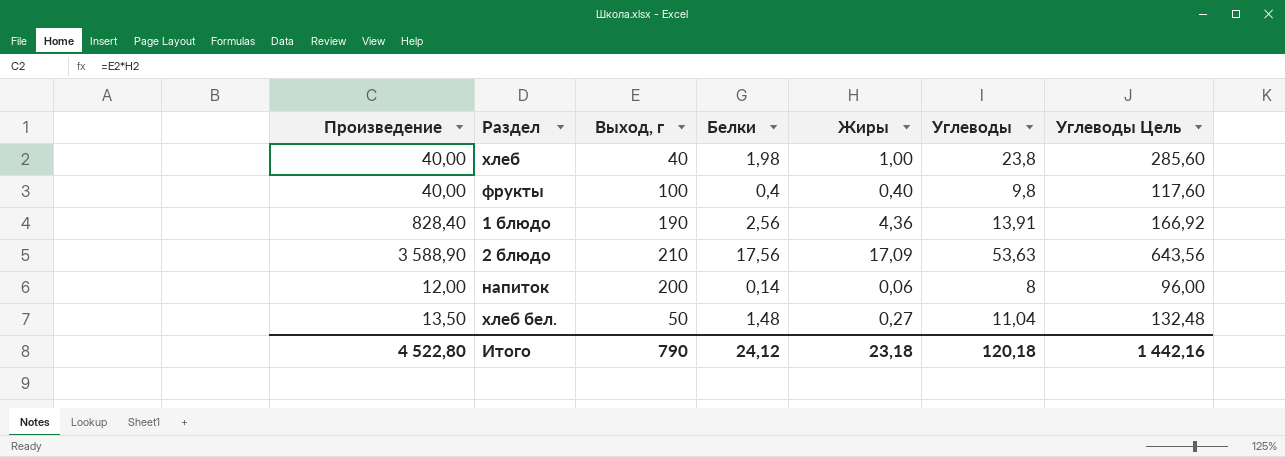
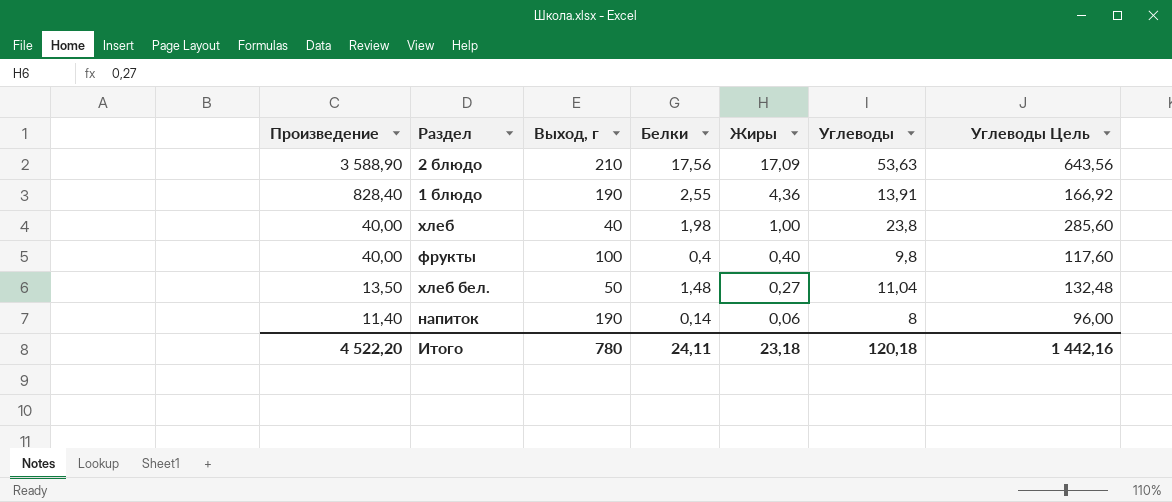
row order: none -> Произведение descending
1 блюдо | Белки: 2,56 -> 2,55
напиток | Произведение: 12,00 -> 11,40
напиток | Выход, г: 200 -> 190
Итого | Произведение: 4 522,80 -> 4 522,20
Итого | Выход, г: 790 -> 780
Итого | Белки: 24,12 -> 24,11

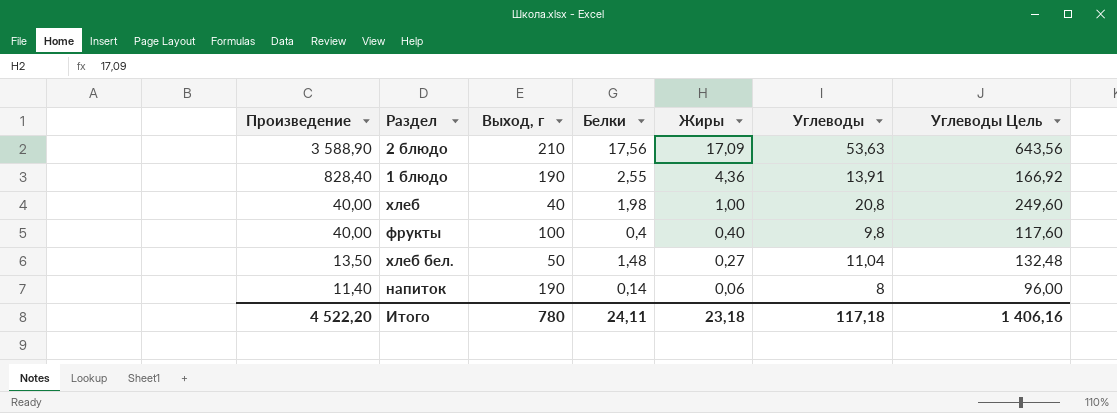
хлеб | Углеводы: 23,8 -> 20,8
хлеб | Углеводы Цель: 285,60 -> 249,60
Итого | Углеводы: 120,18 -> 117,18
Итого | Углеводы Цель: 1 442,16 -> 1 406,16

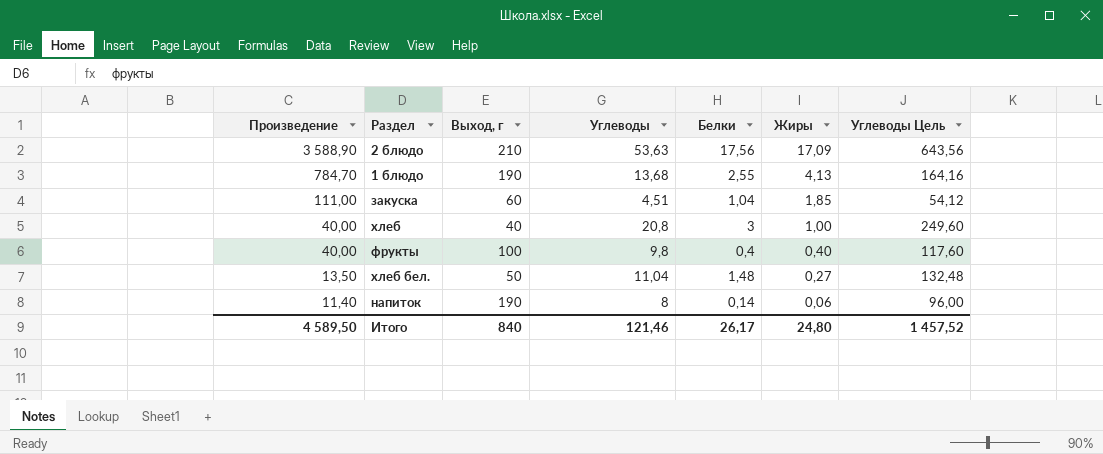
column Углеводы | position: 6 -> 4
1 блюдо | Произведение: 828,40 -> 784,70
1 блюдо | Углеводы: 13,91 -> 13,68
1 блюдо | Жиры: 4,36 -> 4,13
1 блюдо | Углеводы Цель: 166,92 -> 164,16
row закуска: none -> 111,00 | 60 | 4,51 | 1,04 | 1,85 | 54,12
хлеб | Белки: 1,98 -> 3
Итого | Произведение: 4 522,20 -> 4 589,50
Итого | Выход, г: 780 -> 840
Итого | Углеводы: 117,18 -> 121,46
Итого | Белки: 24,11 -> 26,17
Итого | Жиры: 23,18 -> 24,80
Итого | Углеводы Цель: 1 406,16 -> 1 457,52

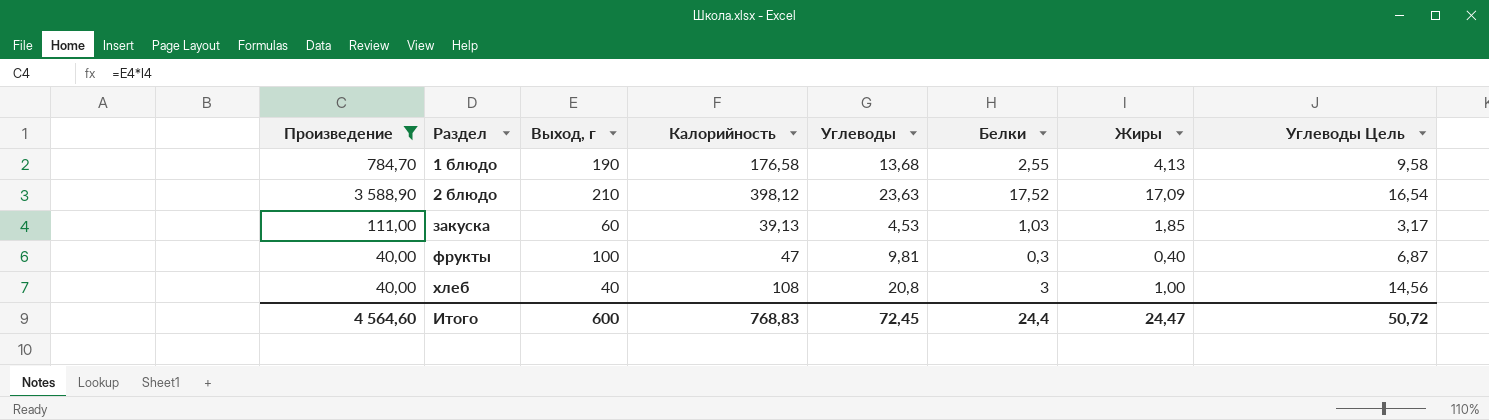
filter: none -> Произведение >= 40,00
row order: Произведение descending -> Раздел ascending
column Калорийность | position: none -> 4
column Углеводы Цель | formula: [Углеводы] * 12 -> [Углеводы] * 0,7
2 блюдо | Углеводы: 53,63 -> 23,63
2 блюдо | Белки: 17,56 -> 17,52
закуска | Углеводы: 4,51 -> 4,53
закуска | Белки: 1,04 -> 1,03
фрукты | Углеводы: 9,8 -> 9,81
фрукты | Белки: 0,4 -> 0,3
Итого | Произведение: 4 589,50 -> 4 564,60
Итого | Выход, г: 840 -> 600
Итого | Углеводы: 121,46 -> 72,45
Итого | Белки: 26,17 -> 24,4
Итого | Жиры: 24,80 -> 24,47
Итого | Углеводы Цель: 1 457,52 -> 50,72

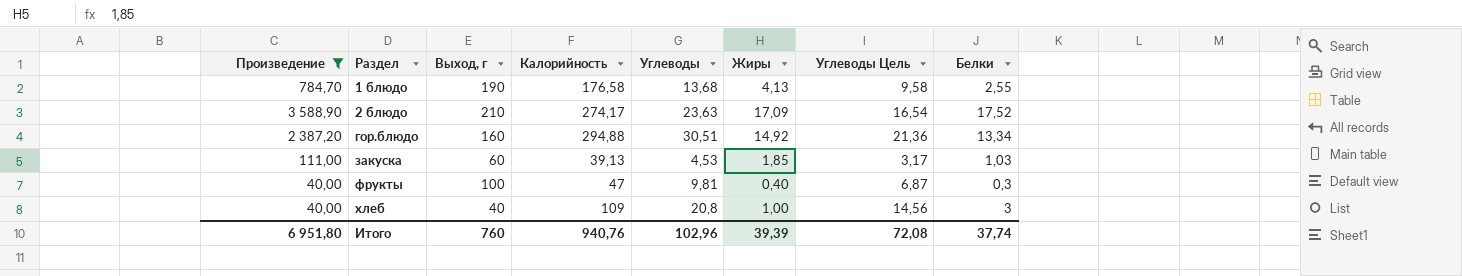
column Белки | position: 6 -> 8
2 блюдо | Калорийность: 398,12 -> 274,17
row гор.блюдо: none -> 2 387,20 | 160 | 294,88 | 30,51 | 14,92 | 21,36 | 13,34
хлеб | Калорийность: 108 -> 109
Итого | Произведение: 4 564,60 -> 6 951,80
Итого | Выход, г: 600 -> 760
Итого | Калорийность: 768,83 -> 940,76
Итого | Углеводы: 72,45 -> 102,96
Итого | Жиры: 24,47 -> 39,39
Итого | Углеводы Цель: 50,72 -> 72,08
Итого | Белки: 24,4 -> 37,74

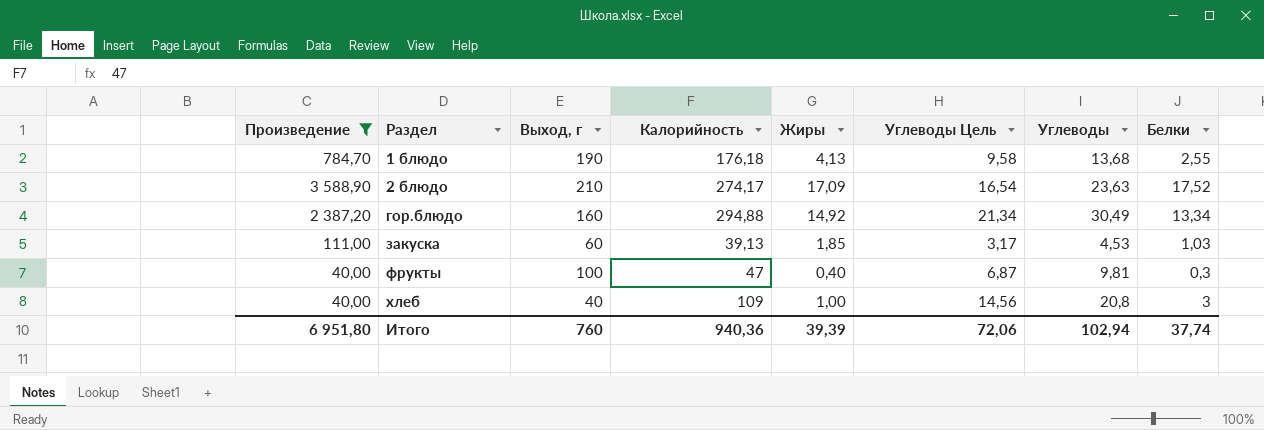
column Углеводы | position: 5 -> 7
1 блюдо | Калорийность: 176,58 -> 176,18
гор.блюдо | Углеводы Цель: 21,36 -> 21,34
гор.блюдо | Углеводы: 30,51 -> 30,49
Итого | Калорийность: 940,76 -> 940,36
Итого | Углеводы Цель: 72,08 -> 72,06
Итого | Углеводы: 102,96 -> 102,94

